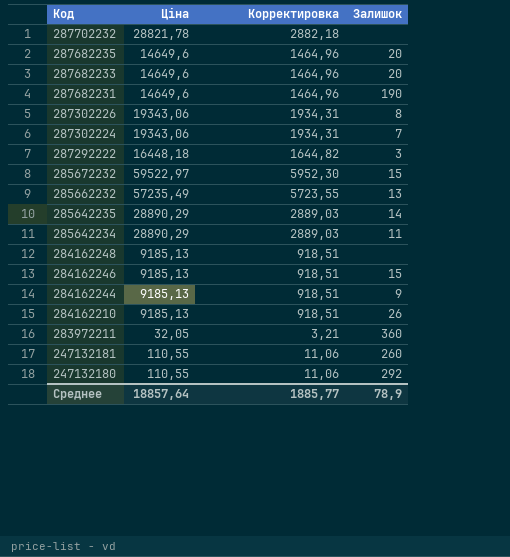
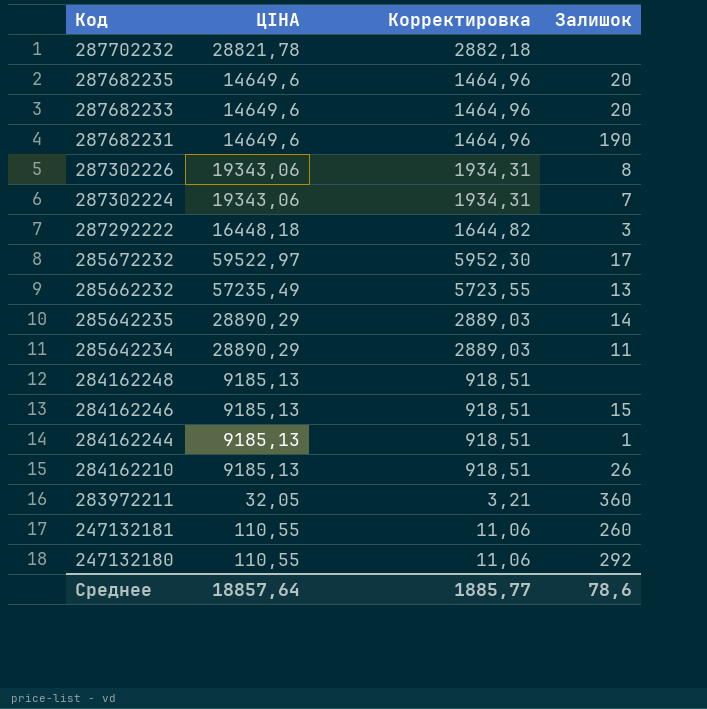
column name: Ціна -> ЦІНА
285672232 | Залишок: 15 -> 17
284162244 | Залишок: 9 -> 1
Среднее | Залишок: 78,9 -> 78,6

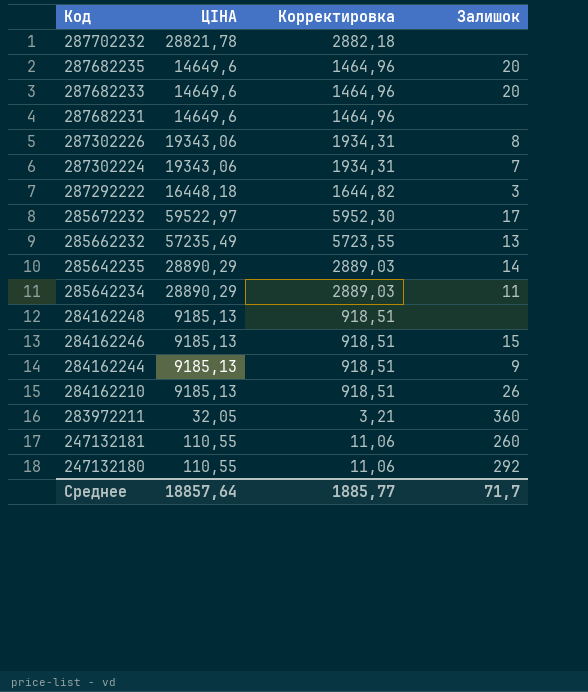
287682231 | Залишок: 190 -> none
284162244 | Залишок: 1 -> 9
Среднее | Залишок: 78,6 -> 71,7

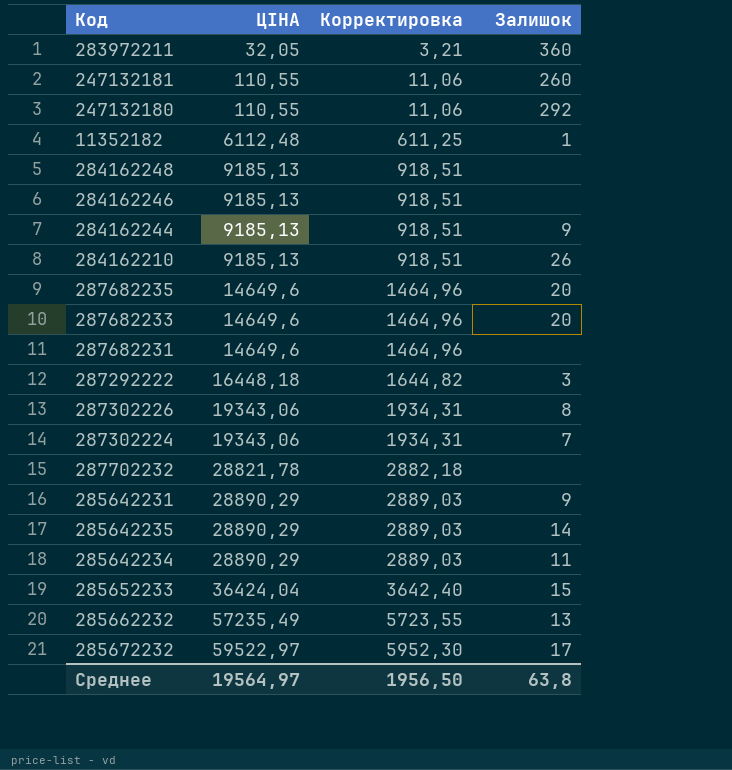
row order: Код descending -> ЦІНА ascending
row 11352182: none -> 6112,48 | 611,25 | 1
284162246 | Залишок: 15 -> none
row 285642231: none -> 28890,29 | 2889,03 | 9
row 285652233: none -> 36424,04 | 3642,40 | 15
Среднее | ЦІНА: 18857,64 -> 19564,97
Среднее | Корректировка: 1885,77 -> 1956,50
Среднее | Залишок: 71,7 -> 63,8

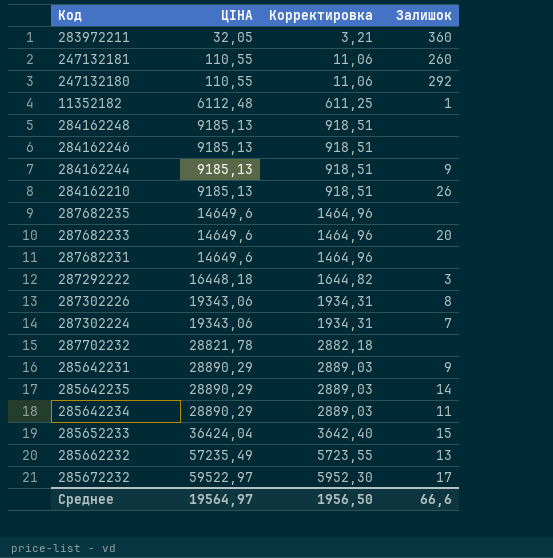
287682235 | Залишок: 20 -> none
Среднее | Залишок: 63,8 -> 66,6

